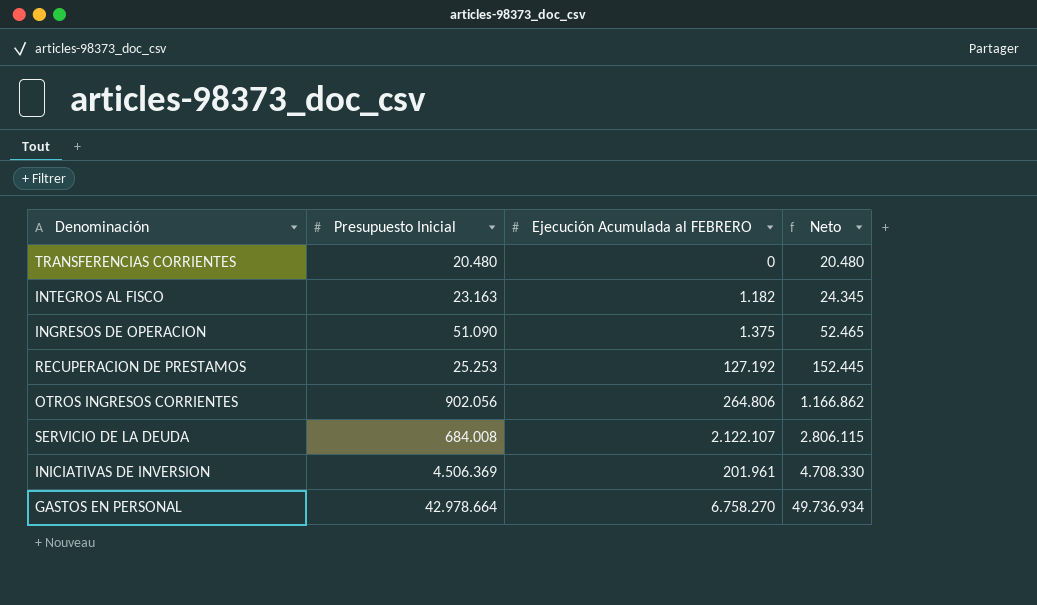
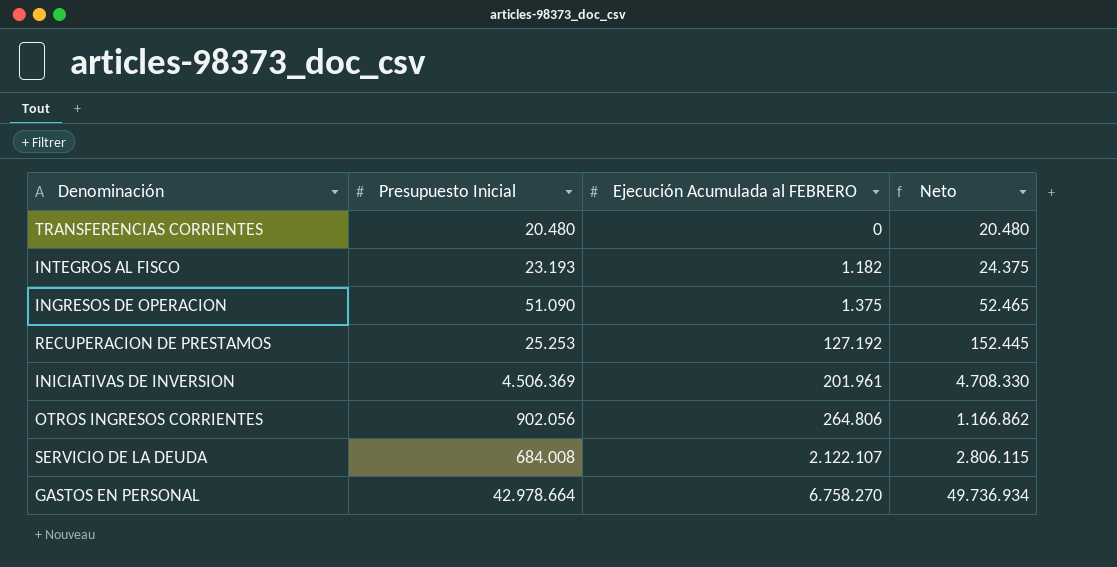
row order: Neto ascending -> Ejecución Acumulada al FEBRERO ascending
INTEGROS AL FISCO | Presupuesto Inicial: 23.163 -> 23.193
INTEGROS AL FISCO | Neto: 24.345 -> 24.375

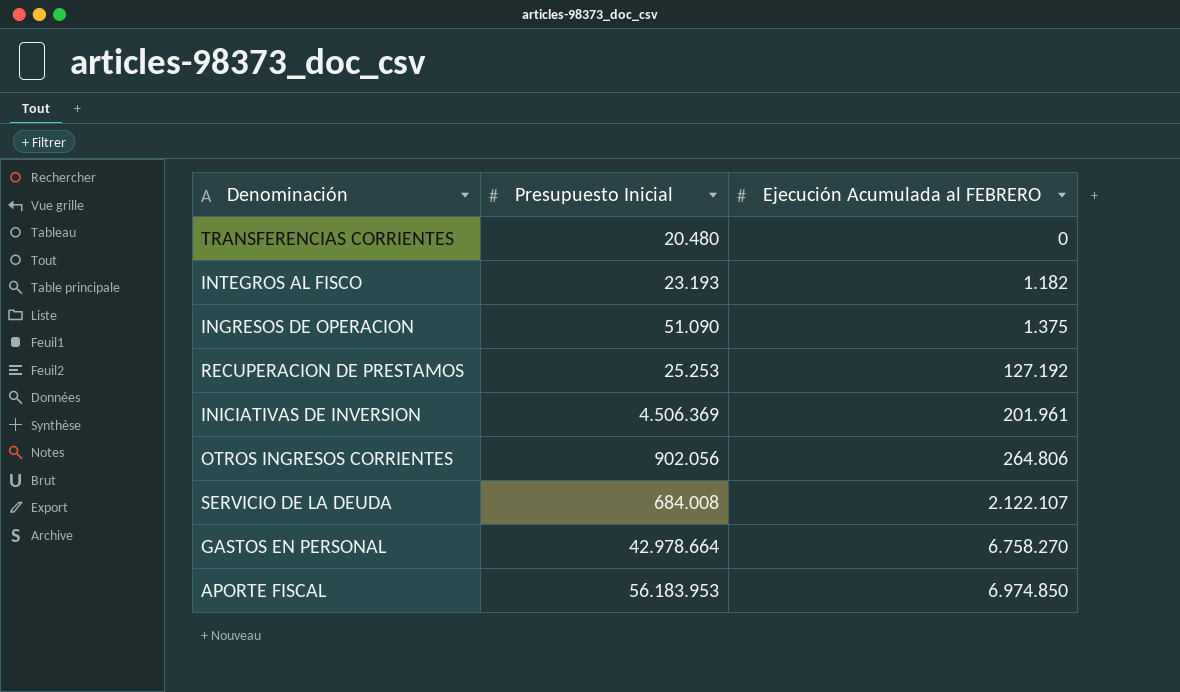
column Neto | formula: [Presupuesto Inicial] + [Ejecución Acumulada al FEBRERO] -> none
row APORTE FISCAL: none -> 56.183.953 | 6.974.850

